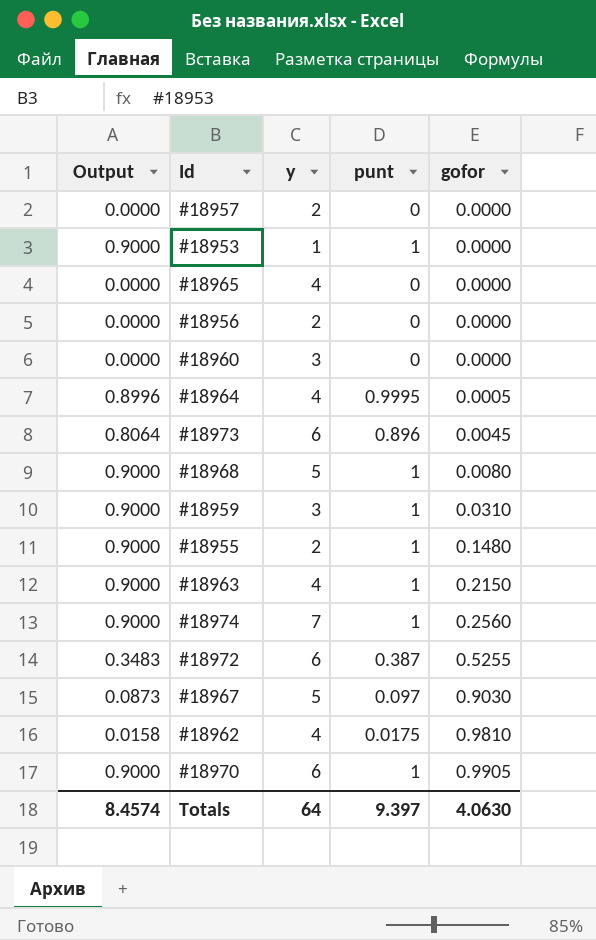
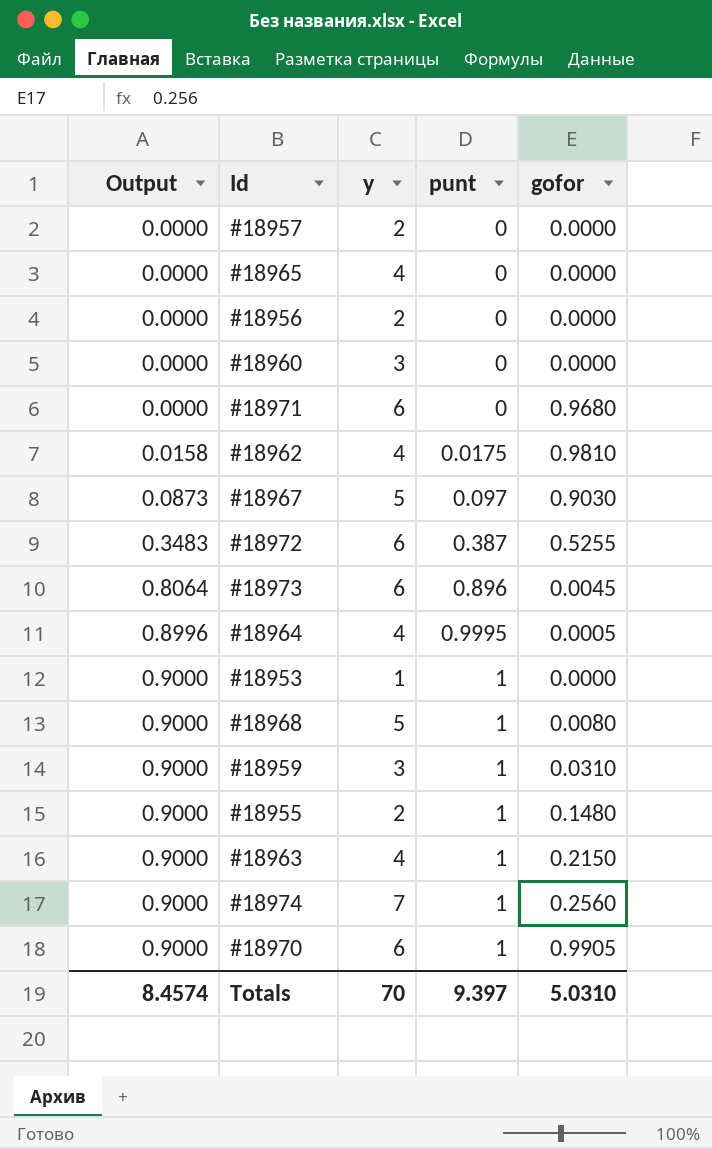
row order: gofor ascending -> Output ascending
row #18971: none -> 0.0000 | 6 | 0 | 0.9680
Totals | y: 64 -> 70
Totals | gofor: 4.0630 -> 5.0310

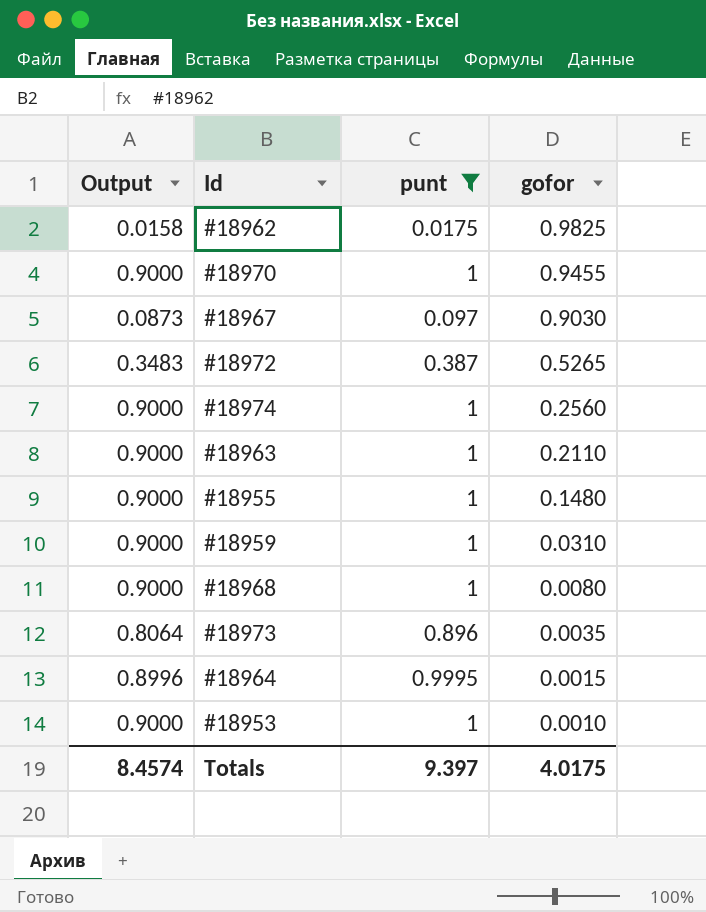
filter: none -> punt != 0
row order: Output ascending -> gofor descending
column y | position: 3 -> none
#18962 | gofor: 0.9810 -> 0.9825
#18970 | gofor: 0.9905 -> 0.9455
#18972 | gofor: 0.5255 -> 0.5265
#18963 | gofor: 0.2150 -> 0.2110
#18973 | gofor: 0.0045 -> 0.0035
#18964 | gofor: 0.0005 -> 0.0015
#18953 | gofor: 0.0000 -> 0.0010
Totals | gofor: 5.0310 -> 4.0175

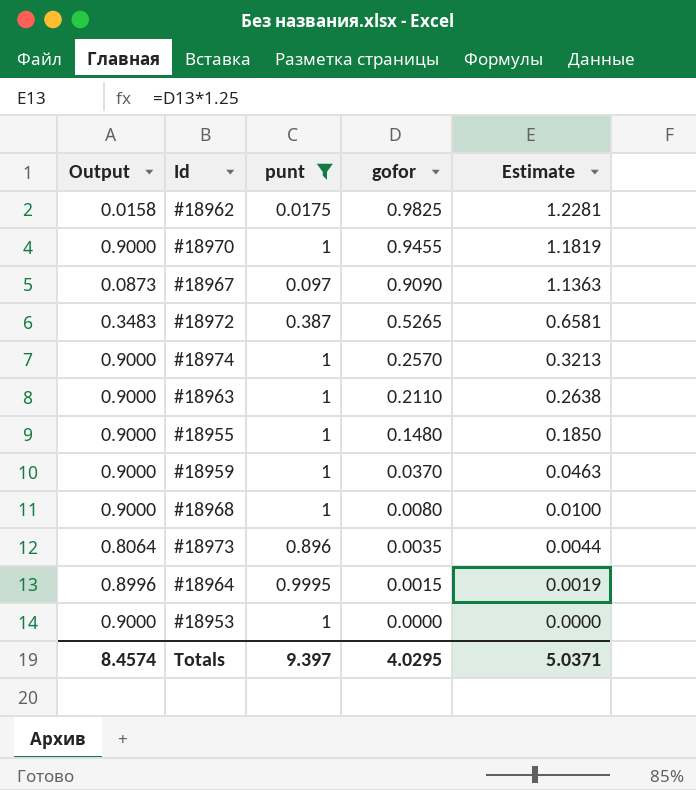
column Estimate | formula: none -> [gofor] * 1.25
#18967 | gofor: 0.9030 -> 0.9090
#18974 | gofor: 0.2560 -> 0.2570
#18959 | gofor: 0.0310 -> 0.0370
#18953 | gofor: 0.0010 -> 0.0000
Totals | gofor: 4.0175 -> 4.0295

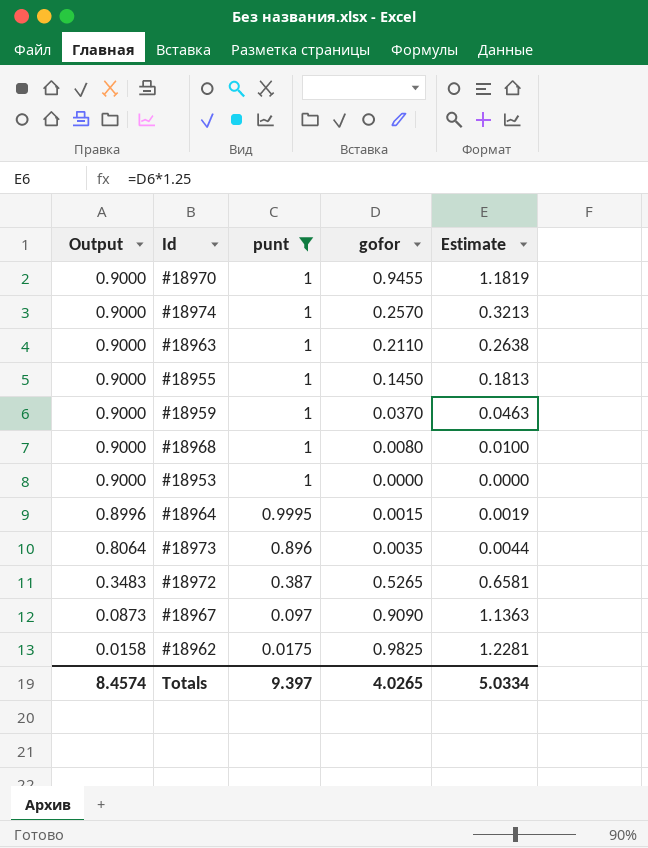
row order: gofor descending -> Output descending
#18955 | gofor: 0.1480 -> 0.1450
#18955 | Estimate: 0.1850 -> 0.1813
Totals | gofor: 4.0295 -> 4.0265
Totals | Estimate: 5.0371 -> 5.0334

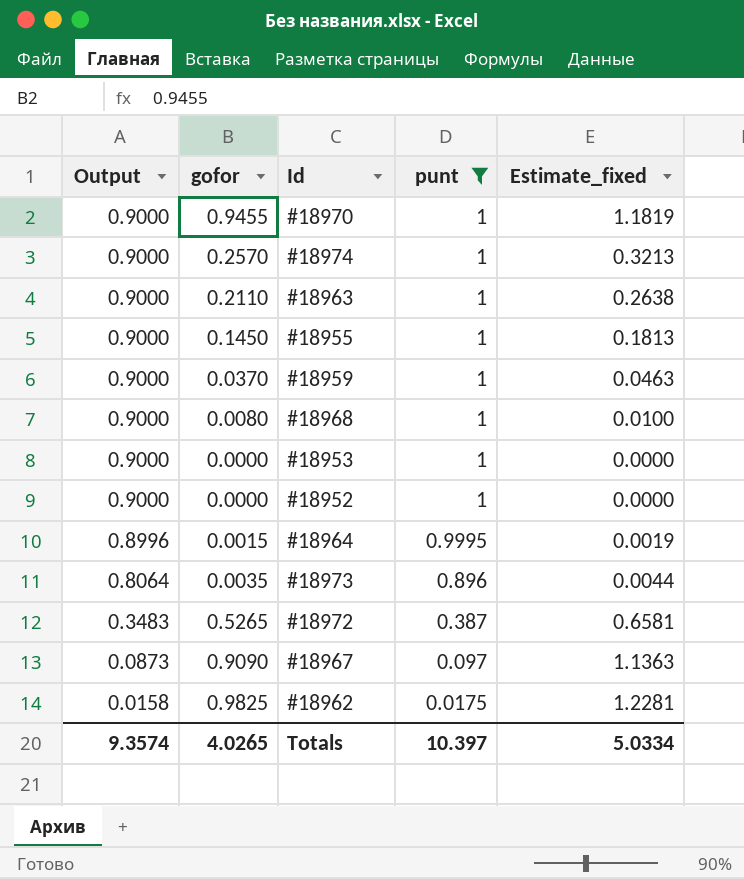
column gofor | position: 4 -> 2
column name: Estimate -> Estimate_fixed
row #18952: none -> 0.9000 | 0.0000 | 1 | 0.0000
Totals | Output: 8.4574 -> 9.3574
Totals | punt: 9.397 -> 10.397

